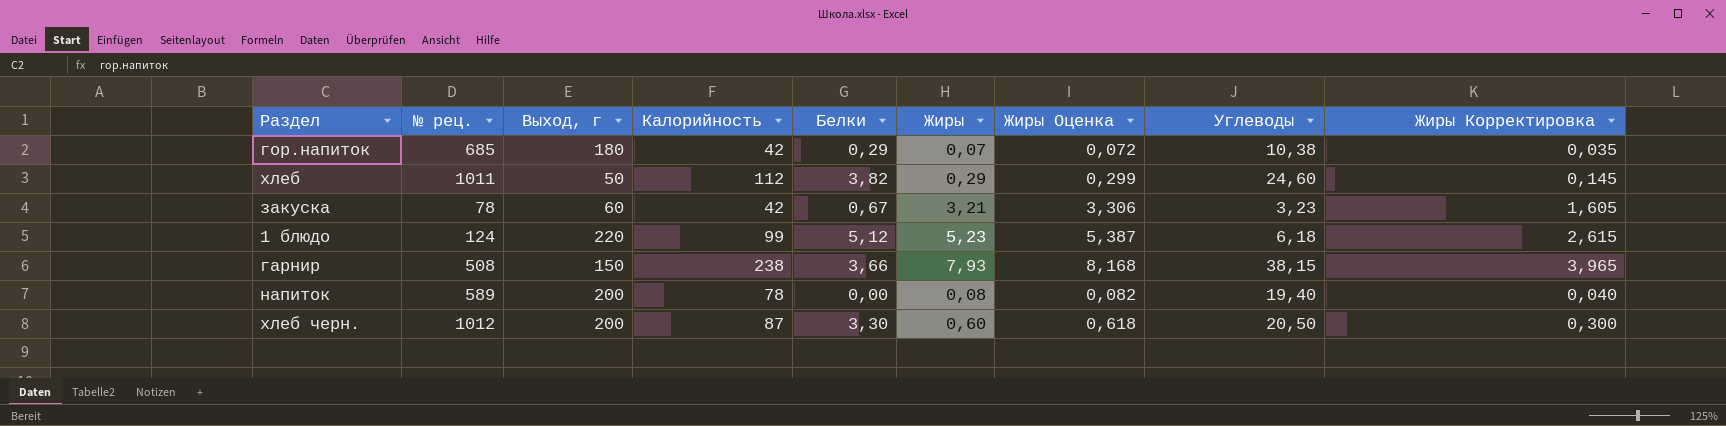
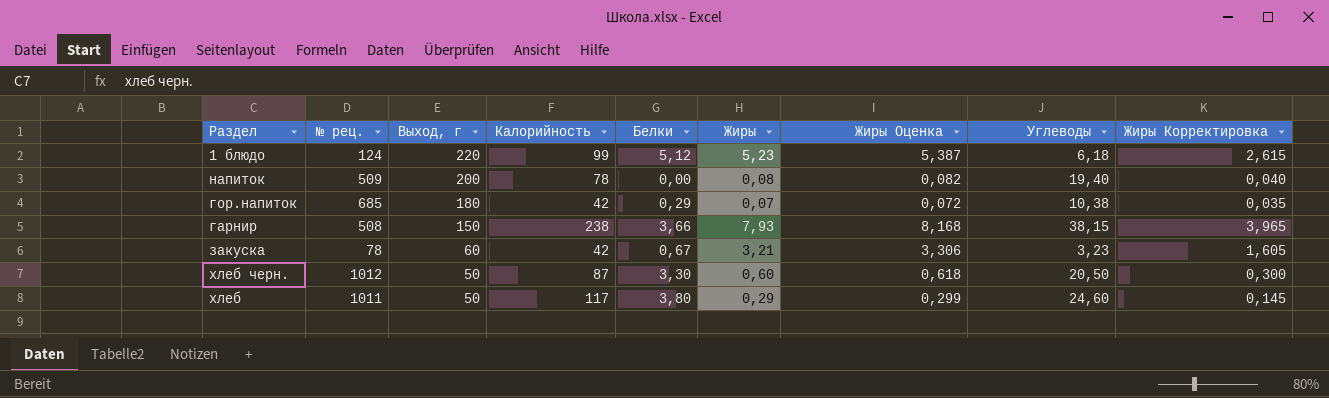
row order: none -> Выход, г descending
напиток | № рец.: 589 -> 509
хлеб черн. | Выход, г: 200 -> 50
хлеб | Калорийность: 112 -> 117
хлеб | Белки: 3,82 -> 3,80

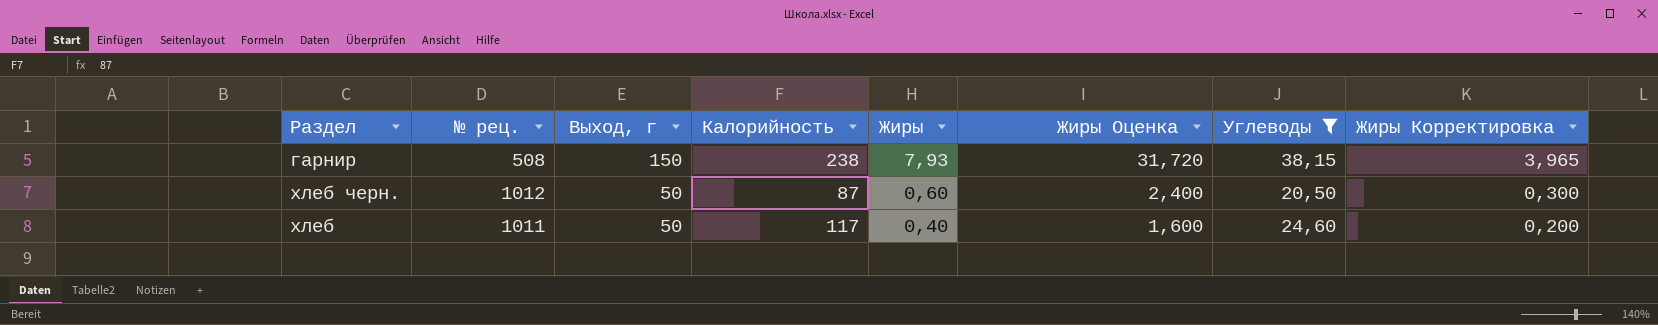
filter: none -> Углеводы >= 20,50
column Белки | position: 5 -> none
column Жиры Оценка | formula: [Жиры] * 1,03 -> [Жиры] * 4
хлеб | Жиры: 0,29 -> 0,40
хлеб | Жиры Корректировка: 0,145 -> 0,200

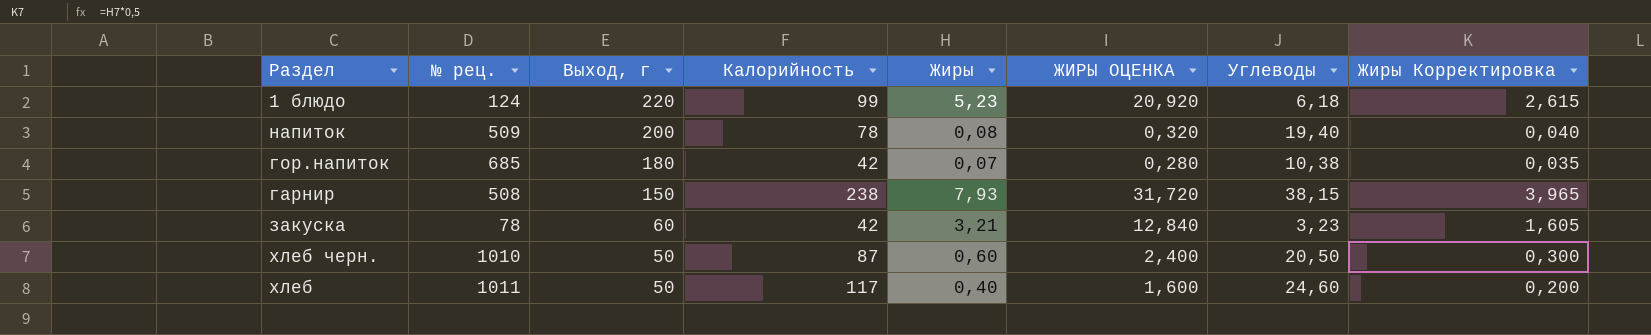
filter: Углеводы >= 20,50 -> none
column name: Жиры Оценка -> ЖИРЫ ОЦЕНКА
хлеб черн. | № рец.: 1012 -> 1010

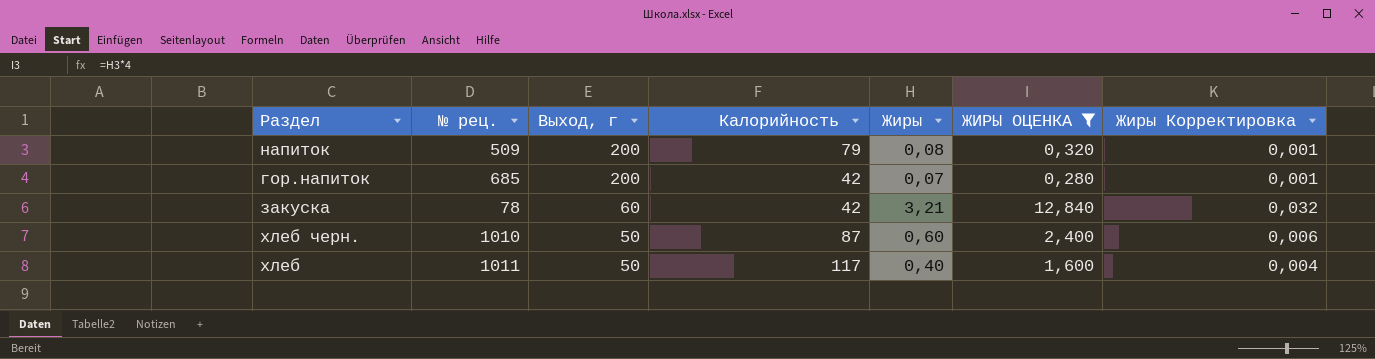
filter: none -> ЖИРЫ ОЦЕНКА <= 12,840
column Углеводы | position: 7 -> none
column Жиры Корректировка | formula: [Жиры] * 0,5 -> [Жиры] * 0,01
напиток | Калорийность: 78 -> 79
гор.напиток | Выход, г: 180 -> 200

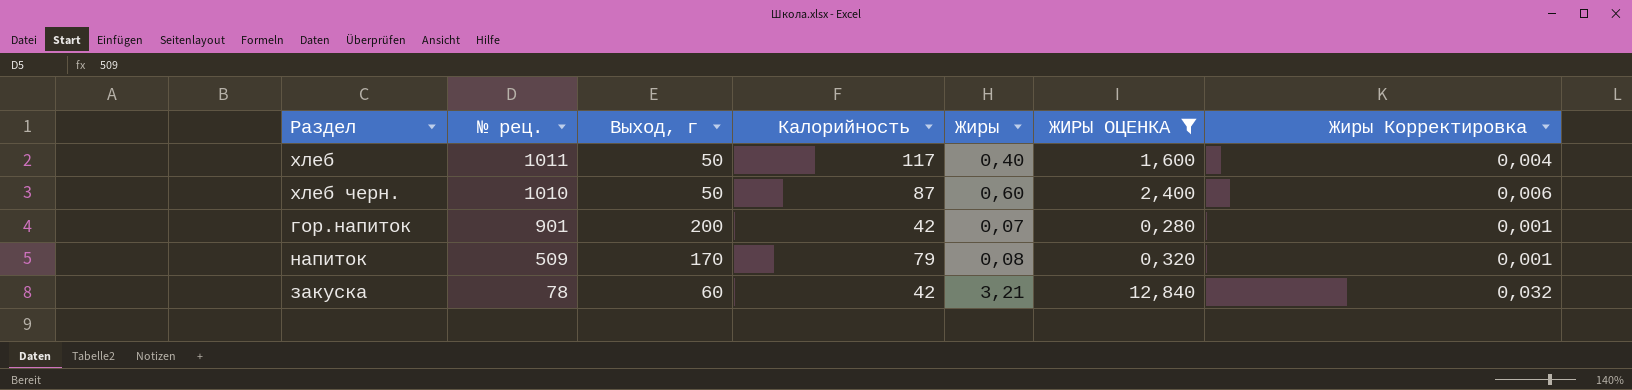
row order: Выход, г descending -> № рец. descending
гор.напиток | № рец.: 685 -> 901
напиток | Выход, г: 200 -> 170

